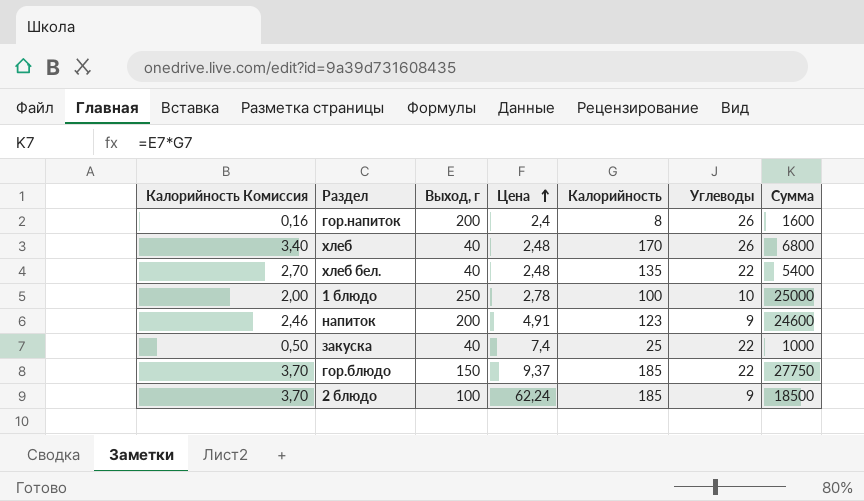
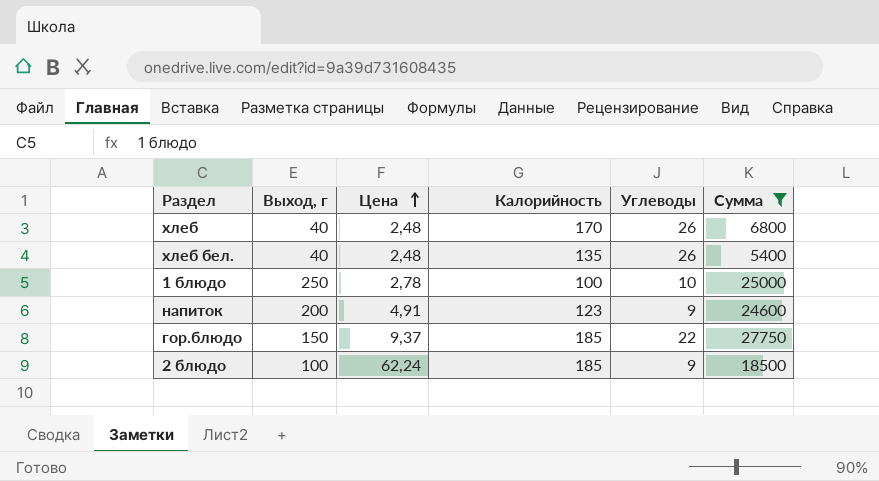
filter: none -> Сумма >= 5400
column Калорийность Комиссия | formula: [Калорийность] * 0,02 -> none
хлеб бел. | Углеводы: 22 -> 26

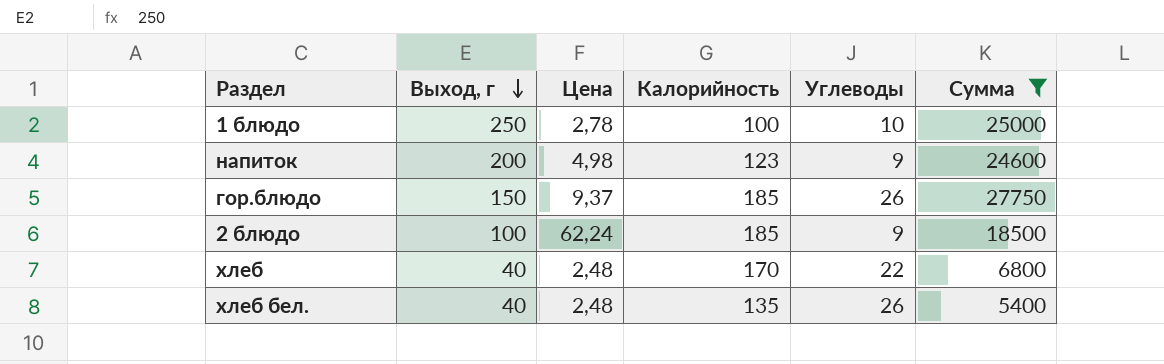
row order: Цена ascending -> Выход, г descending
напиток | Цена: 4,91 -> 4,98
гор.блюдо | Углеводы: 22 -> 26
хлеб | Углеводы: 26 -> 22

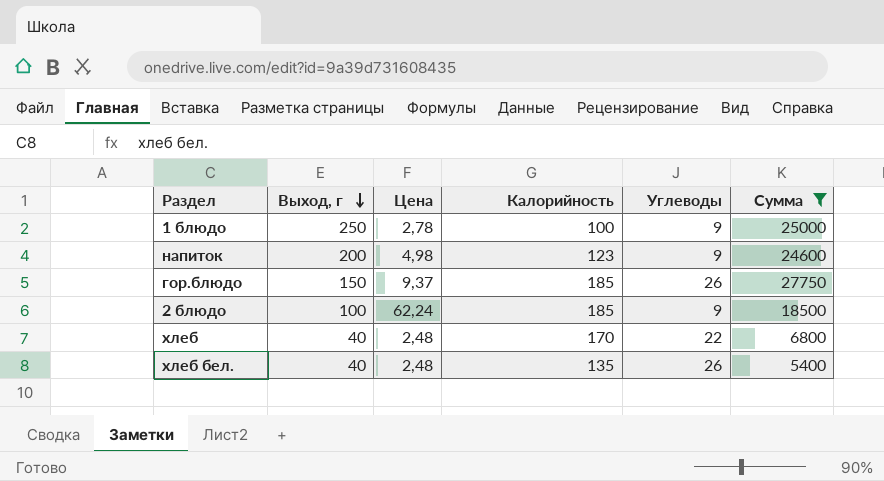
1 блюдо | Углеводы: 10 -> 9

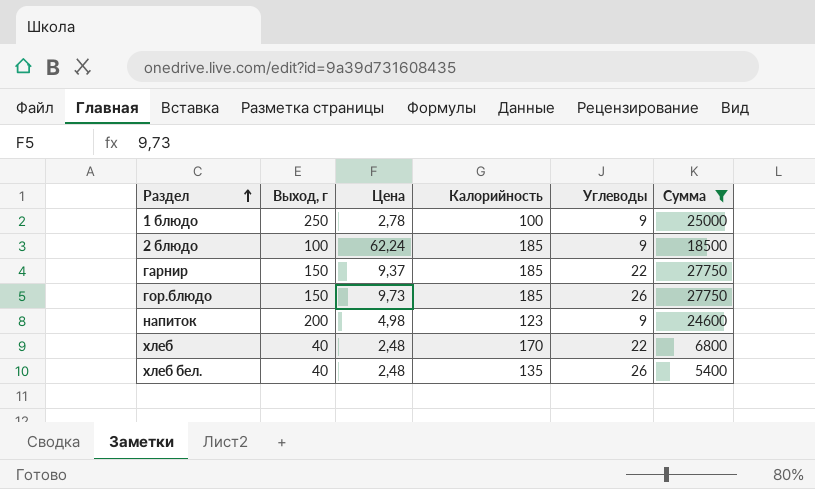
row order: Выход, г descending -> Раздел ascending
row гарнир: none -> 150 | 9,37 | 185 | 22 | 27750
гор.блюдо | Цена: 9,37 -> 9,73

